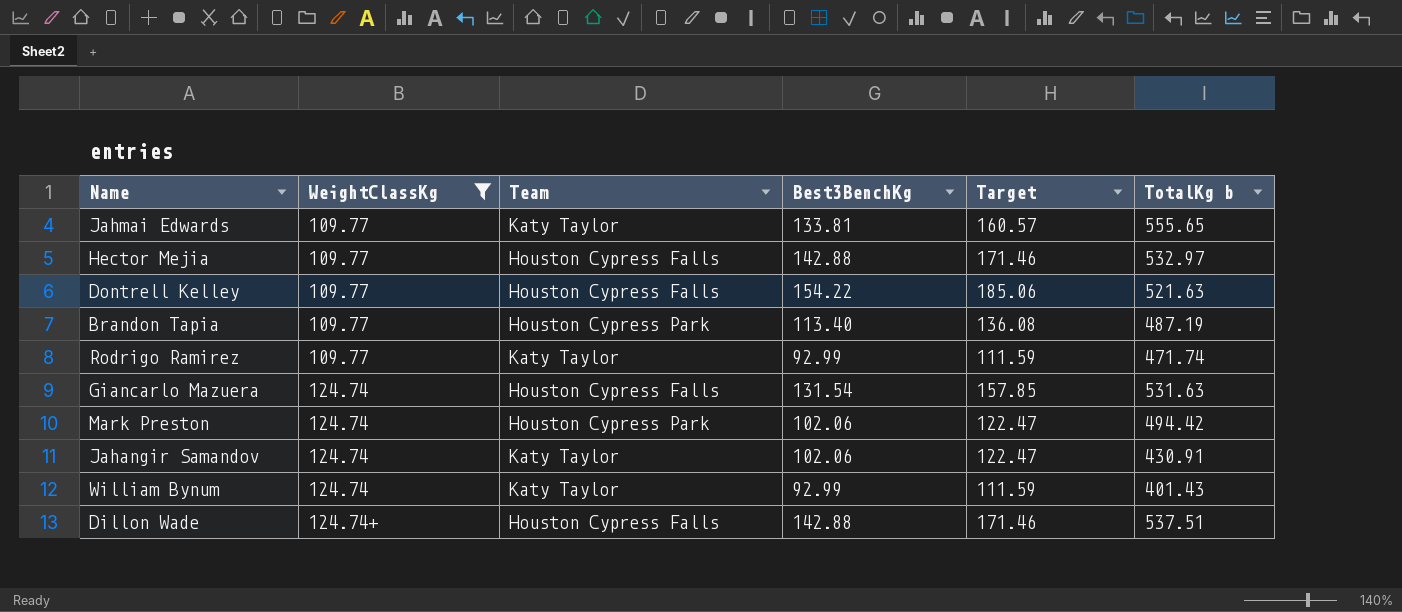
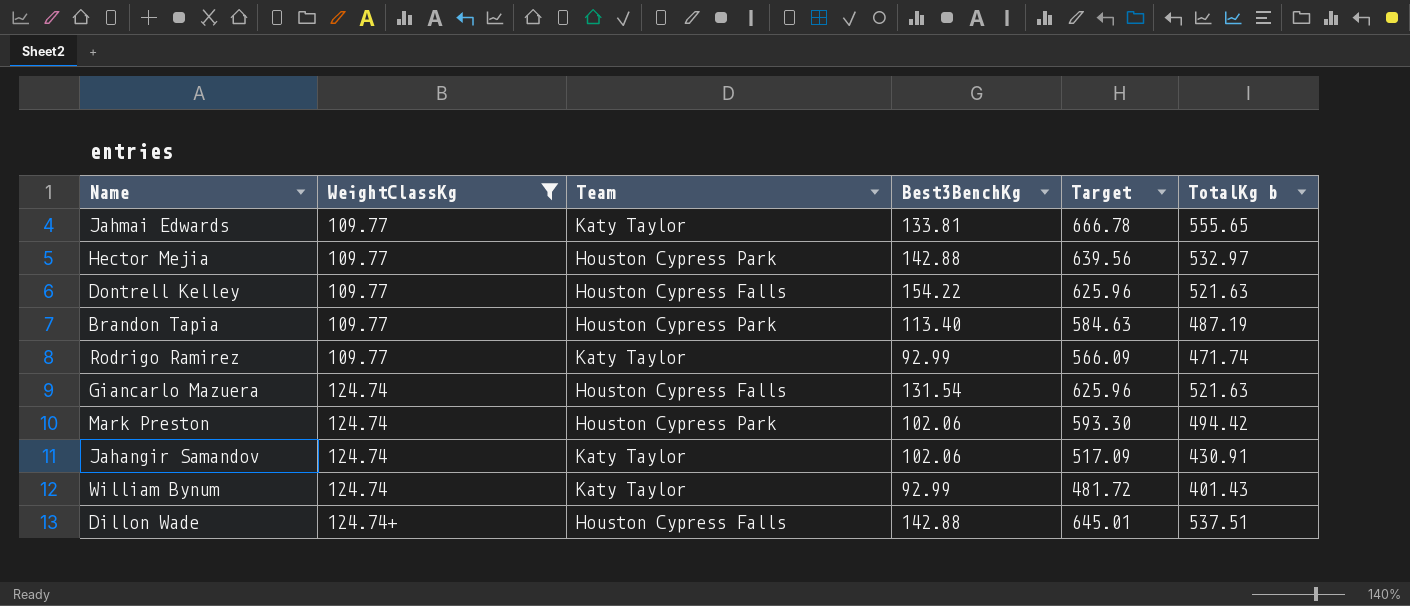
column Target | formula: [Best3BenchKg] * 1.2 -> [TotalKg b] * 1.2
Hector Mejia | Team: Houston Cypress Falls -> Houston Cypress Park
Giancarlo Mazuera | TotalKg b: 531.63 -> 521.63

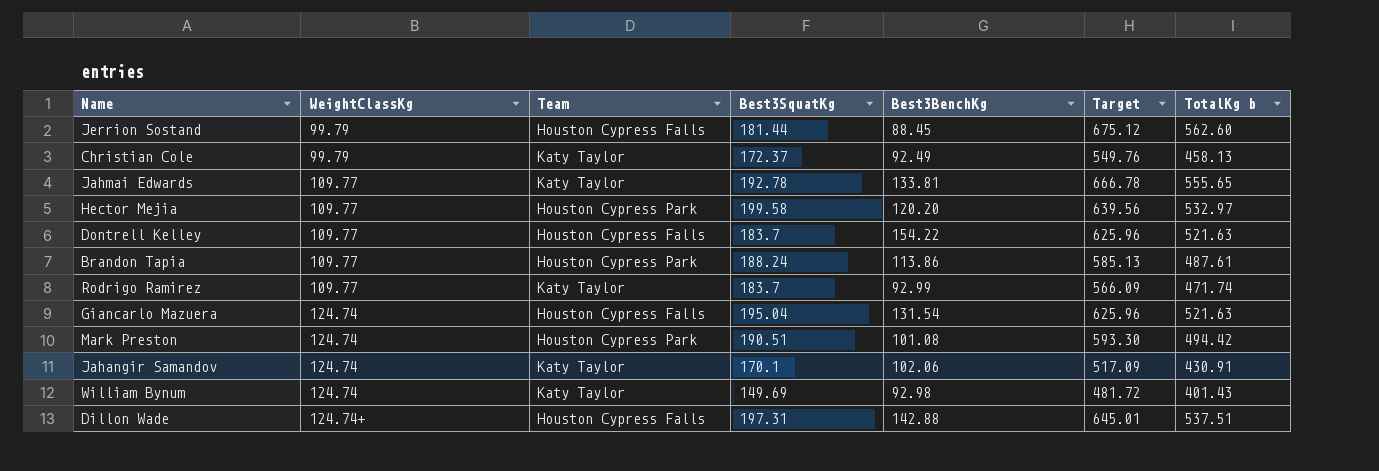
filter: WeightClassKg != 99.79 -> none
column Best3SquatKg | position: none -> 4
Hector Mejia | Best3BenchKg: 142.88 -> 120.20
Brandon Tapia | Best3BenchKg: 113.40 -> 113.86
Brandon Tapia | Target: 584.63 -> 585.13
Brandon Tapia | TotalKg b: 487.19 -> 487.61
Mark Preston | Best3BenchKg: 102.06 -> 101.08
William Bynum | Best3BenchKg: 92.99 -> 92.98

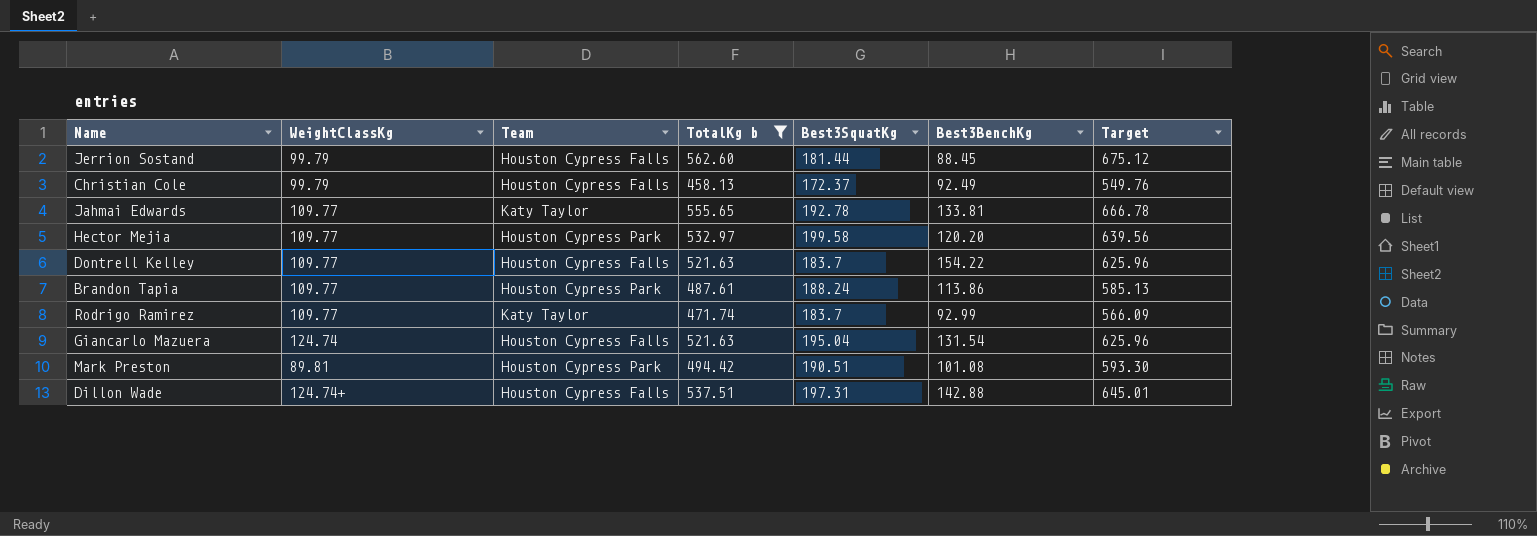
filter: none -> TotalKg b >= 458.13
column TotalKg b | position: 7 -> 4
Christian Cole | Team: Katy Taylor -> Houston Cypress Falls
Mark Preston | WeightClassKg: 124.74 -> 89.81

